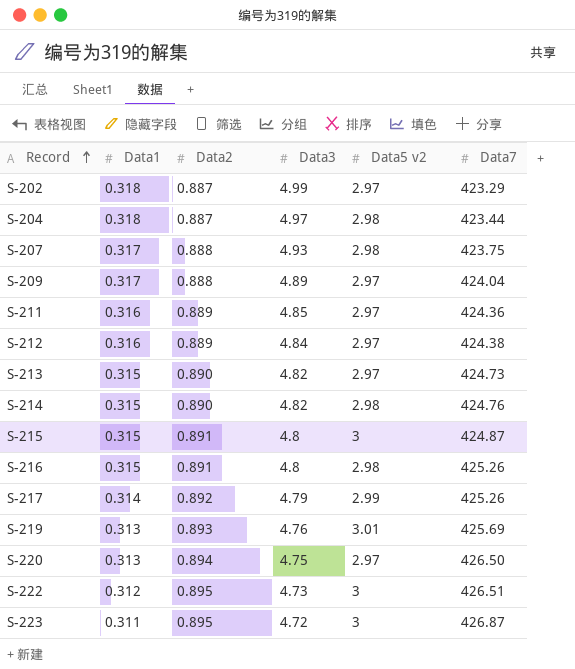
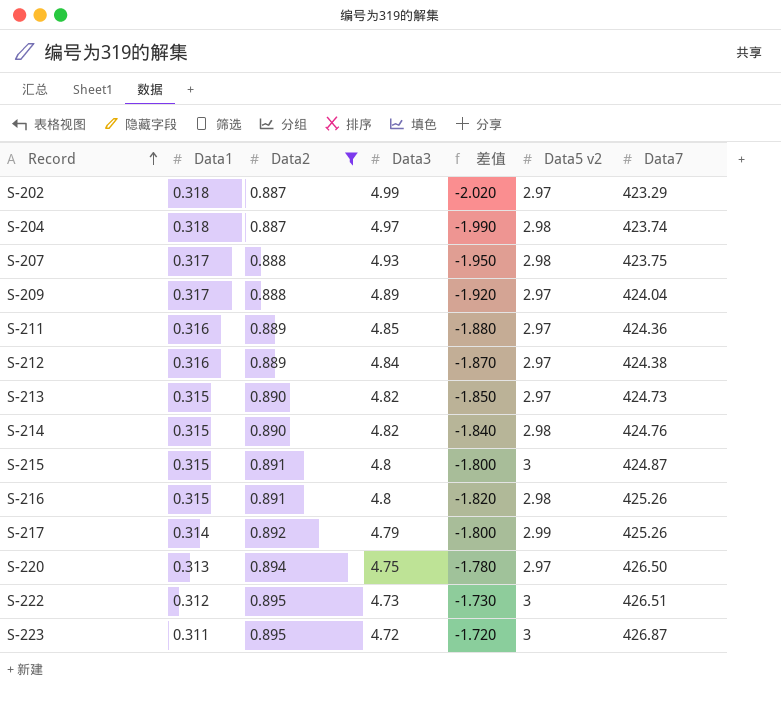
filter: none -> Data2 != 0.893
column 差值 | formula: none -> [Data5 v2] - [Data3]
S-204 | Data7: 423.44 -> 423.74

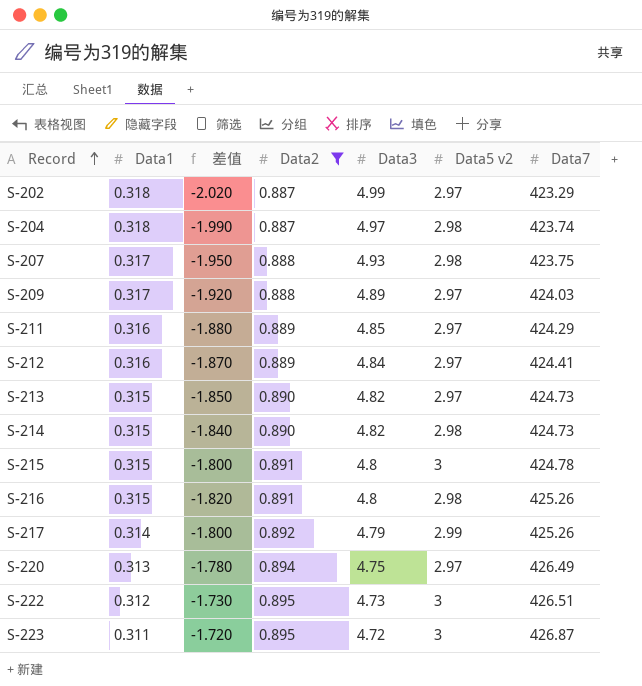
column 差值 | position: 5 -> 3
S-209 | Data7: 424.04 -> 424.03
S-211 | Data7: 424.36 -> 424.29
S-212 | Data7: 424.38 -> 424.41
S-214 | Data7: 424.76 -> 424.73
S-215 | Data7: 424.87 -> 424.78
S-220 | Data7: 426.50 -> 426.49

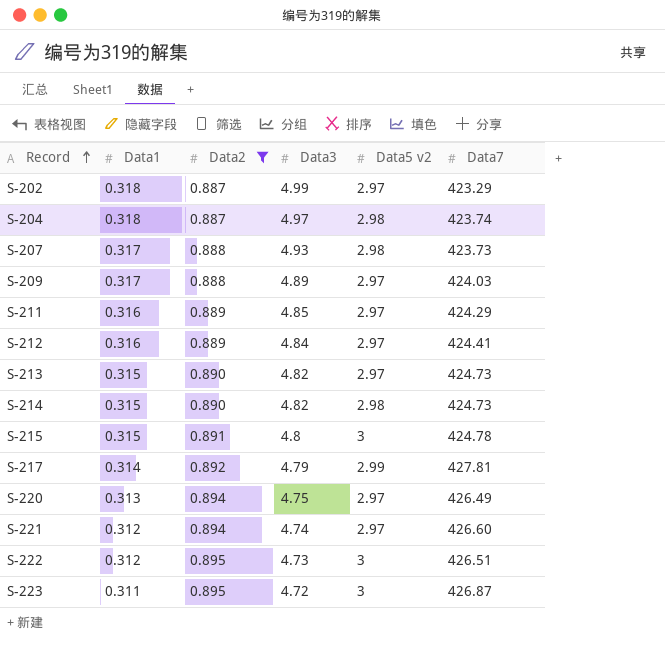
column 差值 | formula: [Data5 v2] - [Data3] -> none
row S-216: 0.315 | -1.820 | 0.891 | 4.8 | 2.98 | 425.26 -> none
S-207 | Data7: 423.75 -> 423.73
S-217 | Data7: 425.26 -> 427.81
row S-221: none -> 0.312 | 0.894 | 4.74 | 2.97 | 426.60

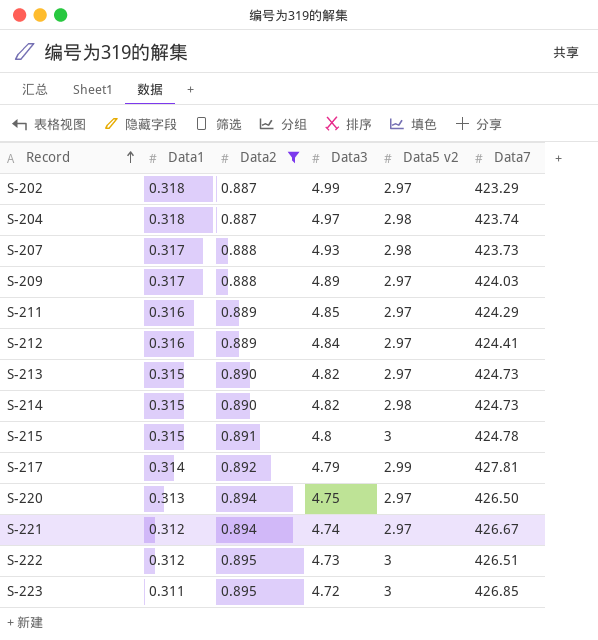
S-220 | Data7: 426.49 -> 426.50
S-221 | Data7: 426.60 -> 426.67
S-223 | Data7: 426.87 -> 426.85

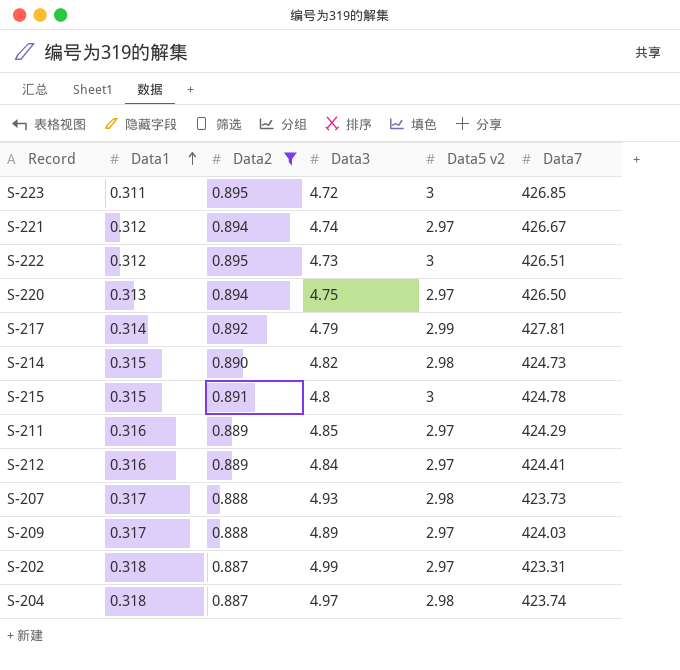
row order: Record ascending -> Data1 ascending
row S-213: 0.315 | 0.890 | 4.82 | 2.97 | 424.73 -> none
S-202 | Data7: 423.29 -> 423.31

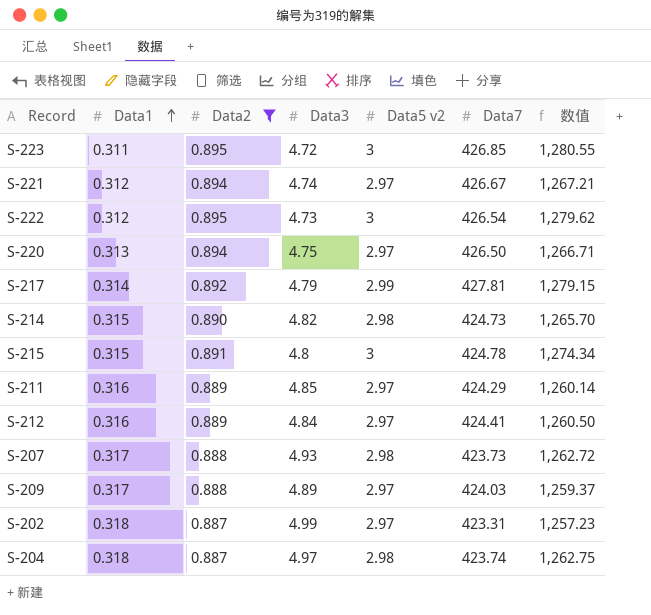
column 数值 | formula: none -> [Data5 v2] * [Data7]
S-222 | Data7: 426.51 -> 426.54

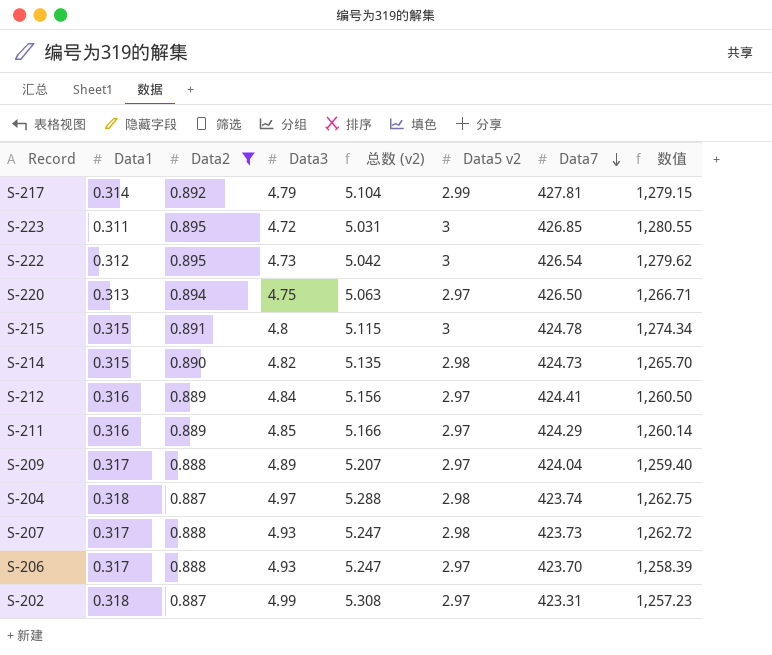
row order: Data1 ascending -> Data7 descending
column 总数 (v2) | formula: none -> [Data1] + [Data3]
row S-221: 0.312 | 0.894 | 4.74 | 2.97 | 426.67 | 1,267.21 -> none
S-209 | Data7: 424.03 -> 424.04
S-209 | 数值: 1,259.37 -> 1,259.40
row S-206: none -> 0.317 | 0.888 | 4.93 | 5.247 | 2.97 | 423.70 | 1,258.39

